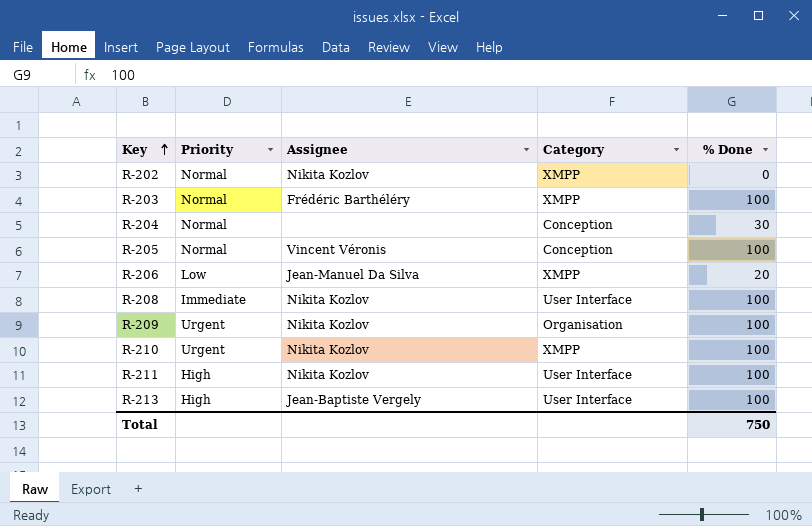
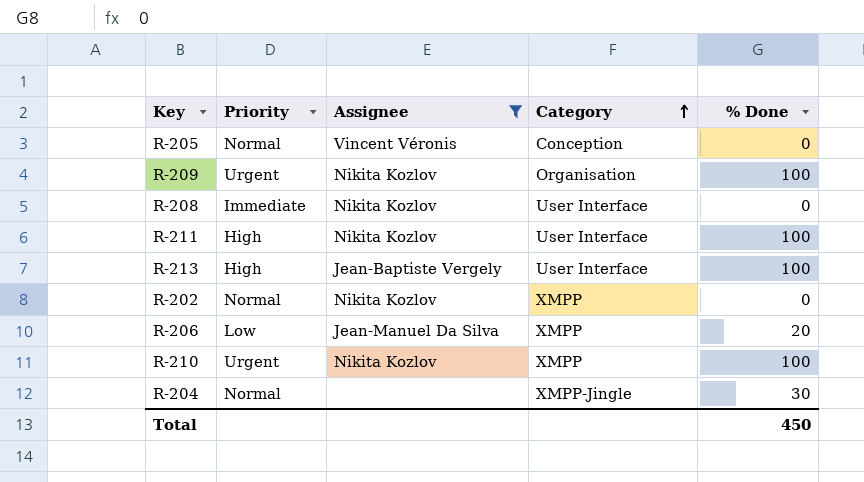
filter: none -> Assignee != Frédéric Barthéléry
row order: Key ascending -> Category ascending
R-205 | % Done: 100 -> 0
R-208 | % Done: 100 -> 0
R-204 | Category: Conception -> XMPP-Jingle
Total | % Done: 750 -> 450

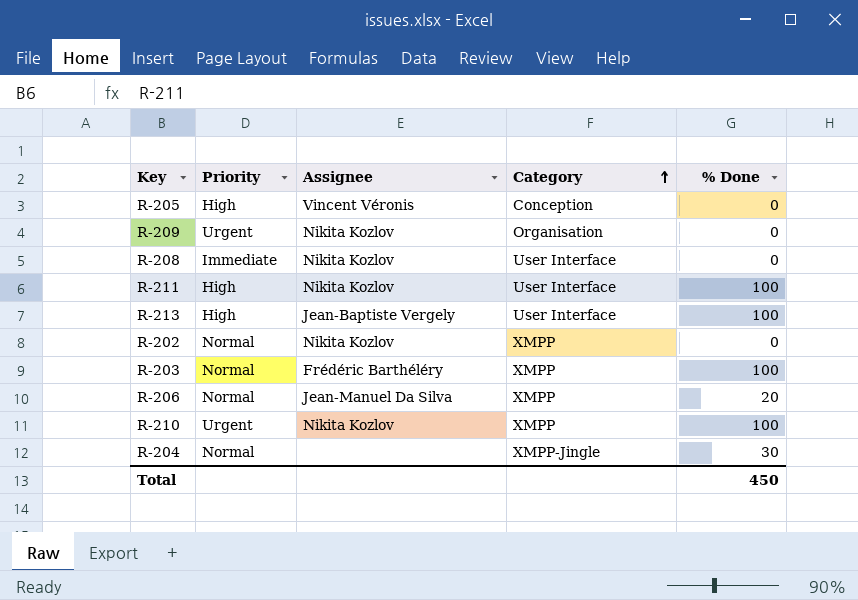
filter: Assignee != Frédéric Barthéléry -> none
R-205 | Priority: Normal -> High
R-209 | % Done: 100 -> 0
R-206 | Priority: Low -> Normal

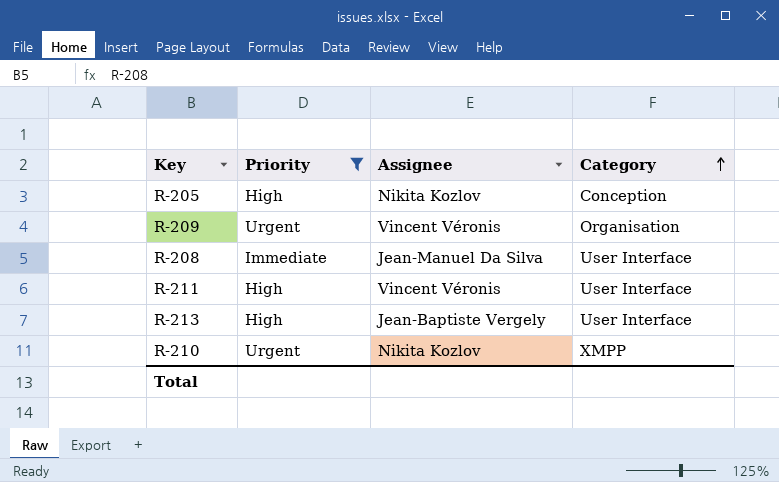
filter: none -> Priority != Normal
column % Done | position: 5 -> none
R-205 | Assignee: Vincent Véronis -> Nikita Kozlov
R-209 | Assignee: Nikita Kozlov -> Vincent Véronis
R-208 | Assignee: Nikita Kozlov -> Jean-Manuel Da Silva
R-211 | Assignee: Nikita Kozlov -> Vincent Véronis

